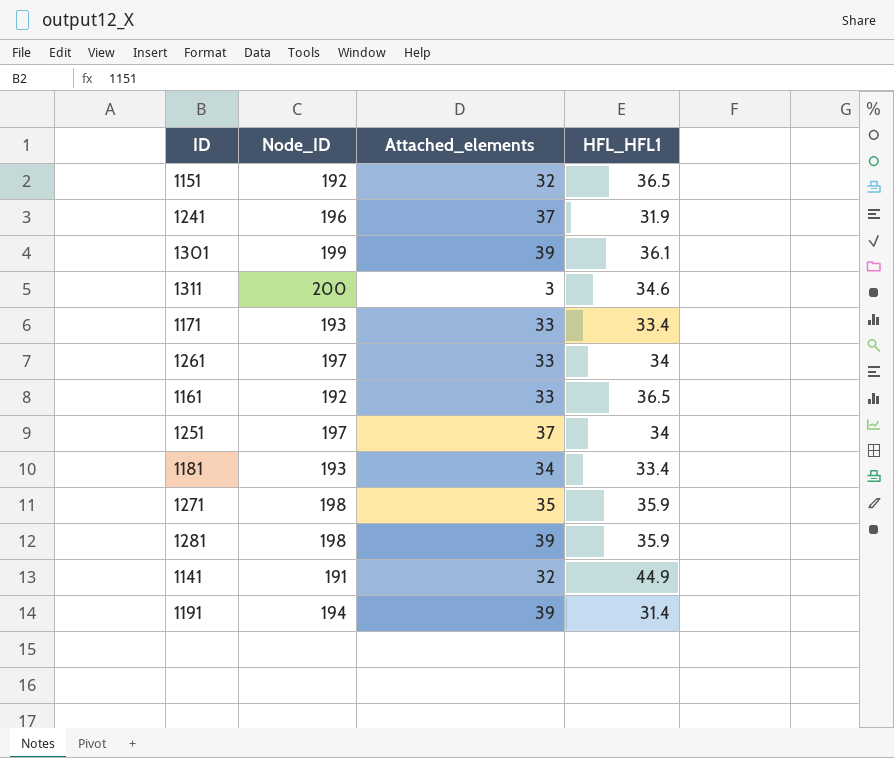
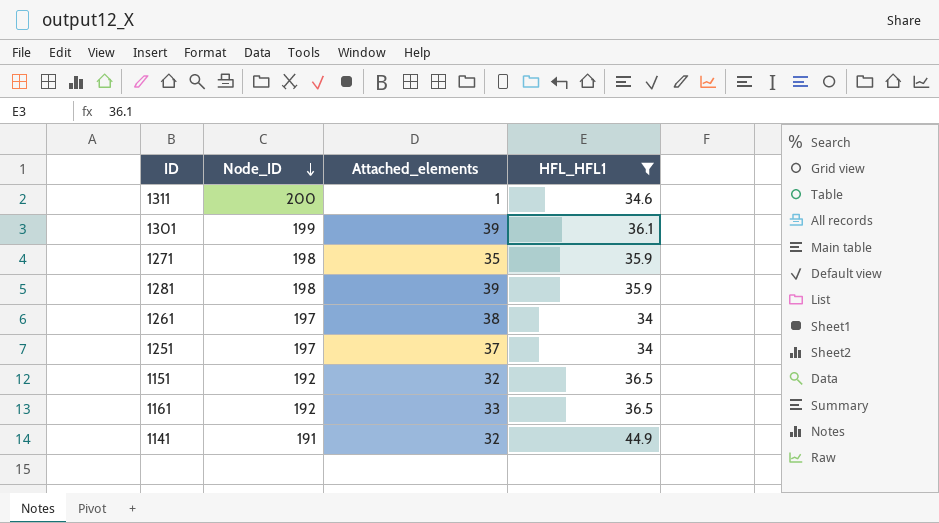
filter: none -> HFL_HFL1 >= 34
row order: none -> Node_ID descending
1311 | Attached_elements: 3 -> 1
1261 | Attached_elements: 33 -> 38

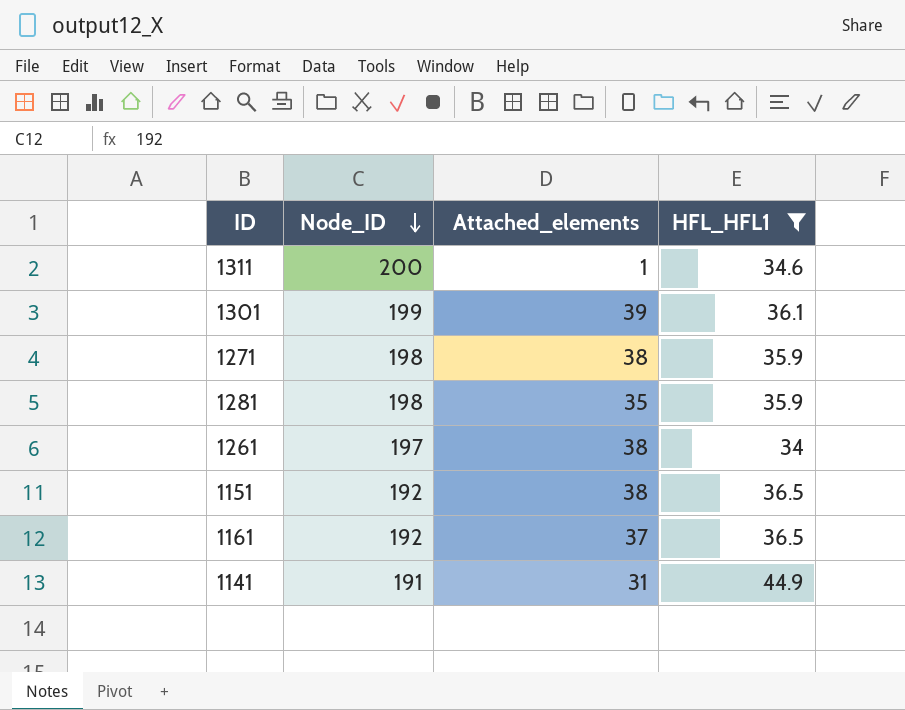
row 1251: 197 | 37 | 34 -> none
1271 | Attached_elements: 35 -> 38
1281 | Attached_elements: 39 -> 35
1151 | Attached_elements: 32 -> 38
1161 | Attached_elements: 33 -> 37
1141 | Attached_elements: 32 -> 31

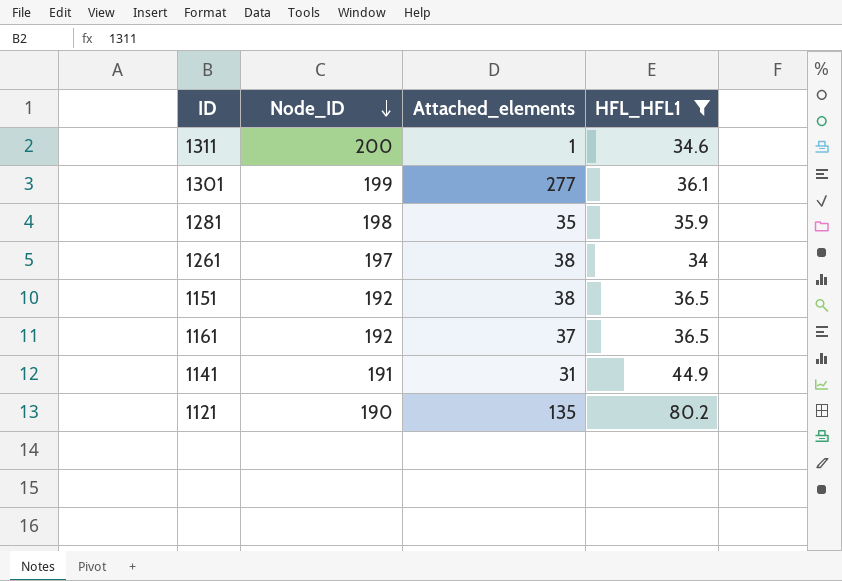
row 1271: 198 | 38 | 35.9 -> none
1301 | Attached_elements: 39 -> 277
row 1121: none -> 190 | 135 | 80.2

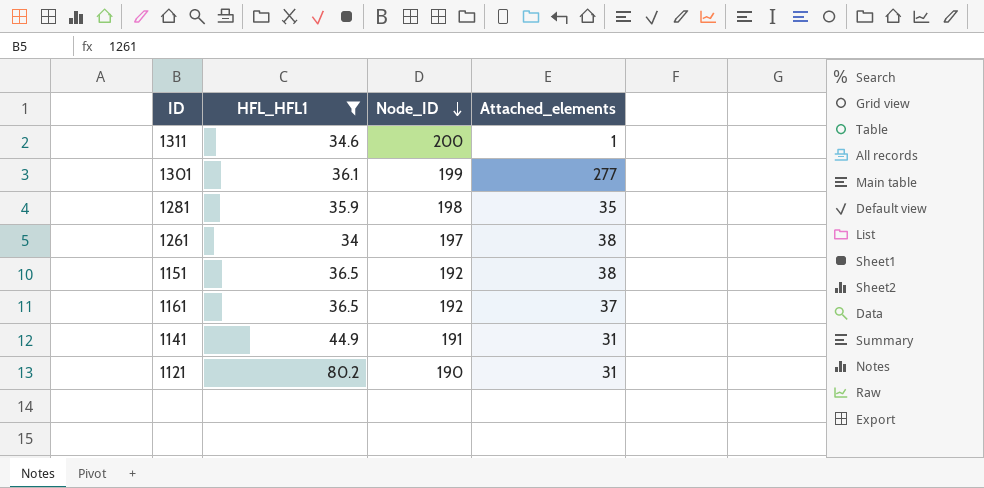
column HFL_HFL1 | position: 4 -> 2
1121 | Attached_elements: 135 -> 31

